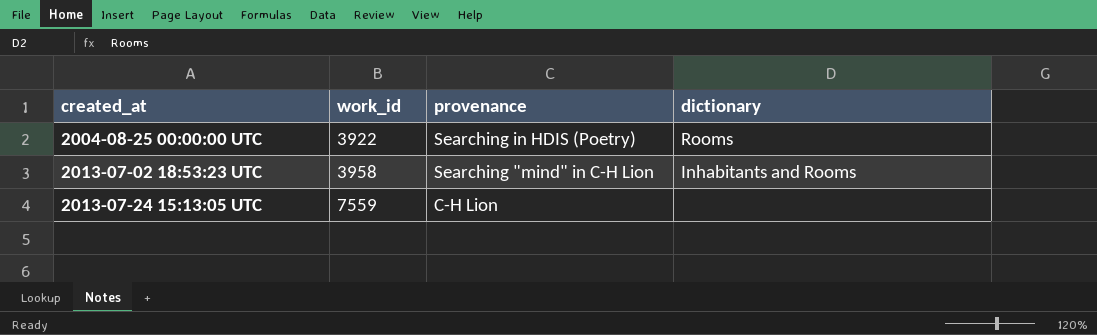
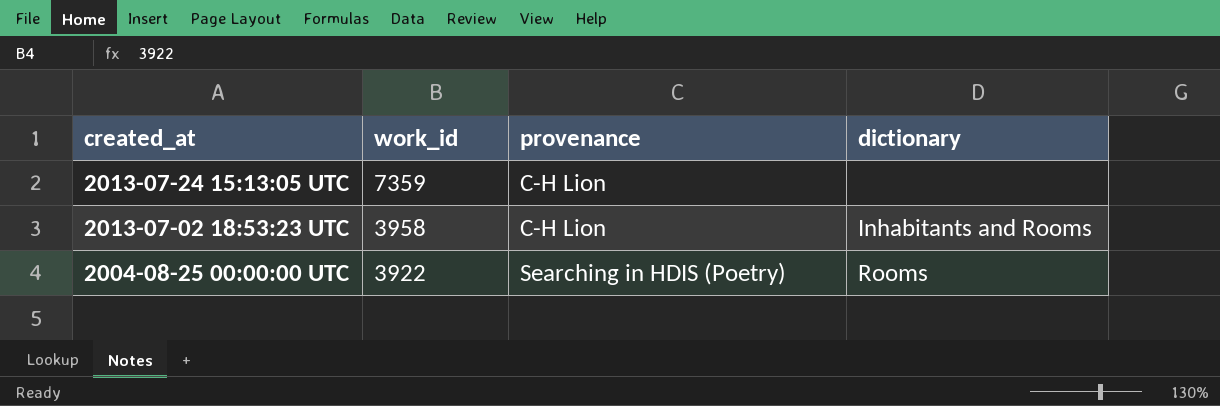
row order: created_at ascending -> created_at descending
2013-07-24 15:13:05 UTC | work_id: 7559 -> 7359
2013-07-02 18:53:23 UTC | provenance: Searching "mind" in C-H Lion -> C-H Lion

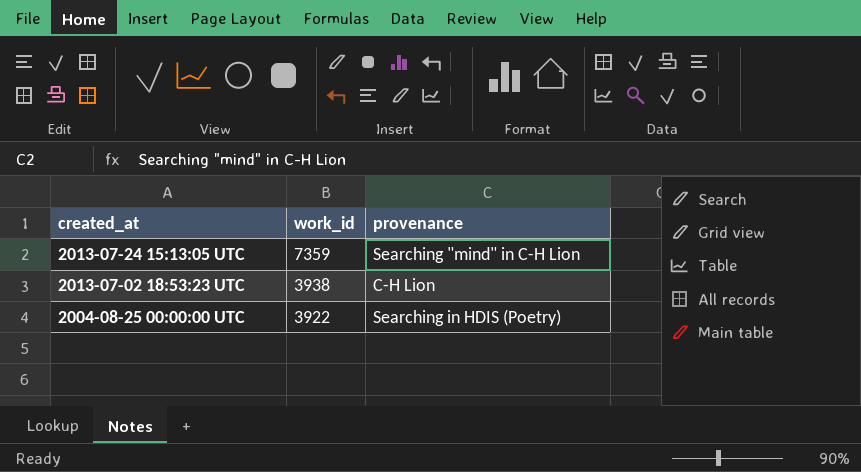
column dictionary | position: 4 -> none
2013-07-24 15:13:05 UTC | provenance: C-H Lion -> Searching "mind" in C-H Lion
2013-07-02 18:53:23 UTC | work_id: 3958 -> 3938

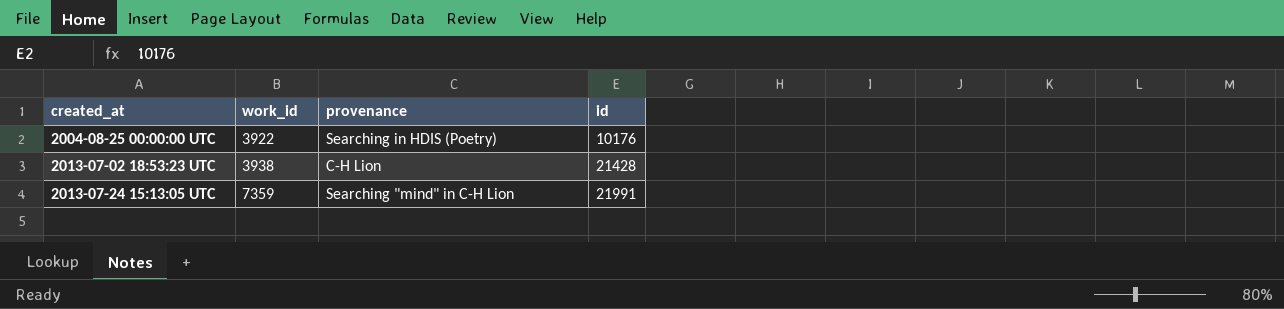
row order: created_at descending -> created_at ascending
column id | position: none -> 4

